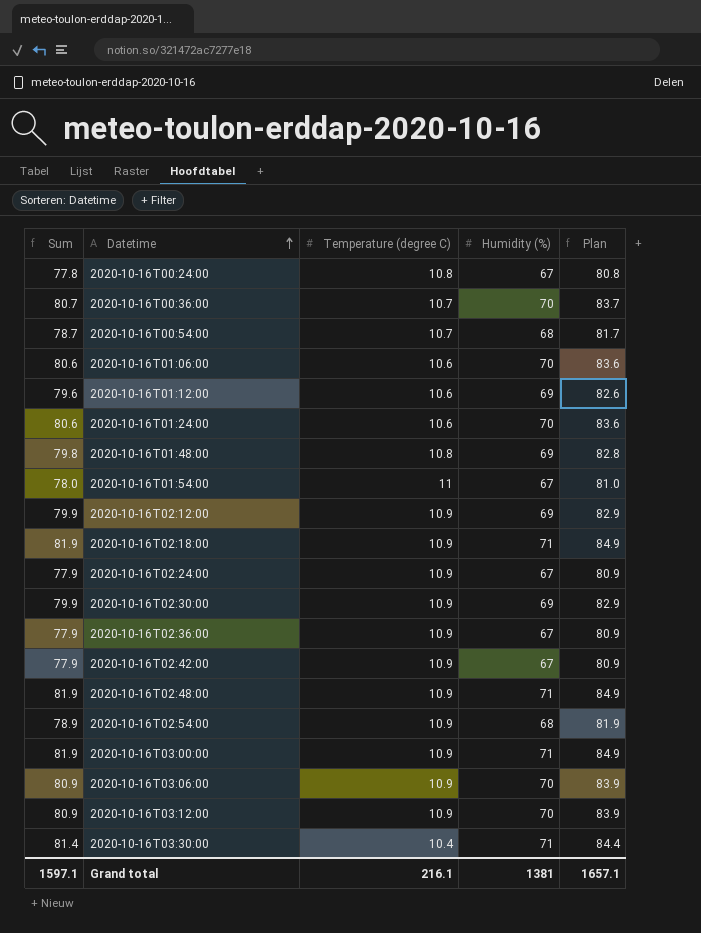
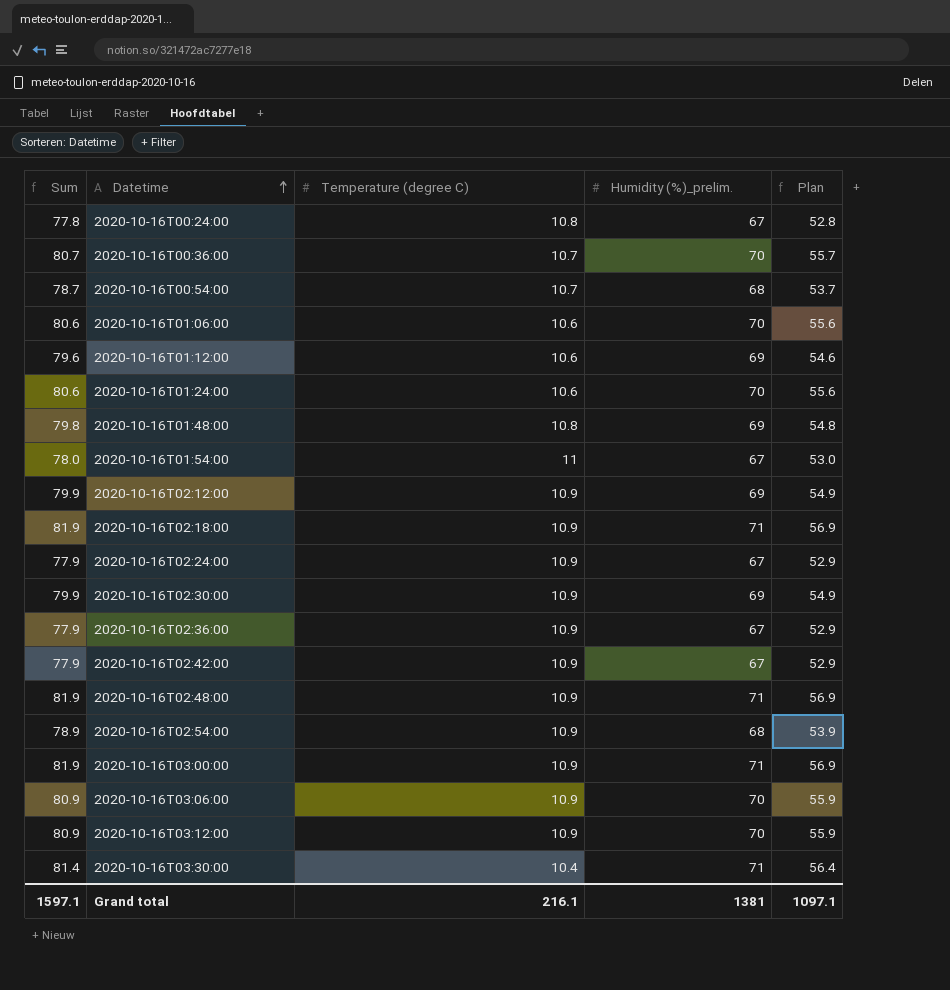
column name: Humidity (%) -> Humidity (%)_prelim.
column Plan | formula: [Sum] + 3 -> [Sum] - 25
Grand total | Plan: 1657.1 -> 1097.1

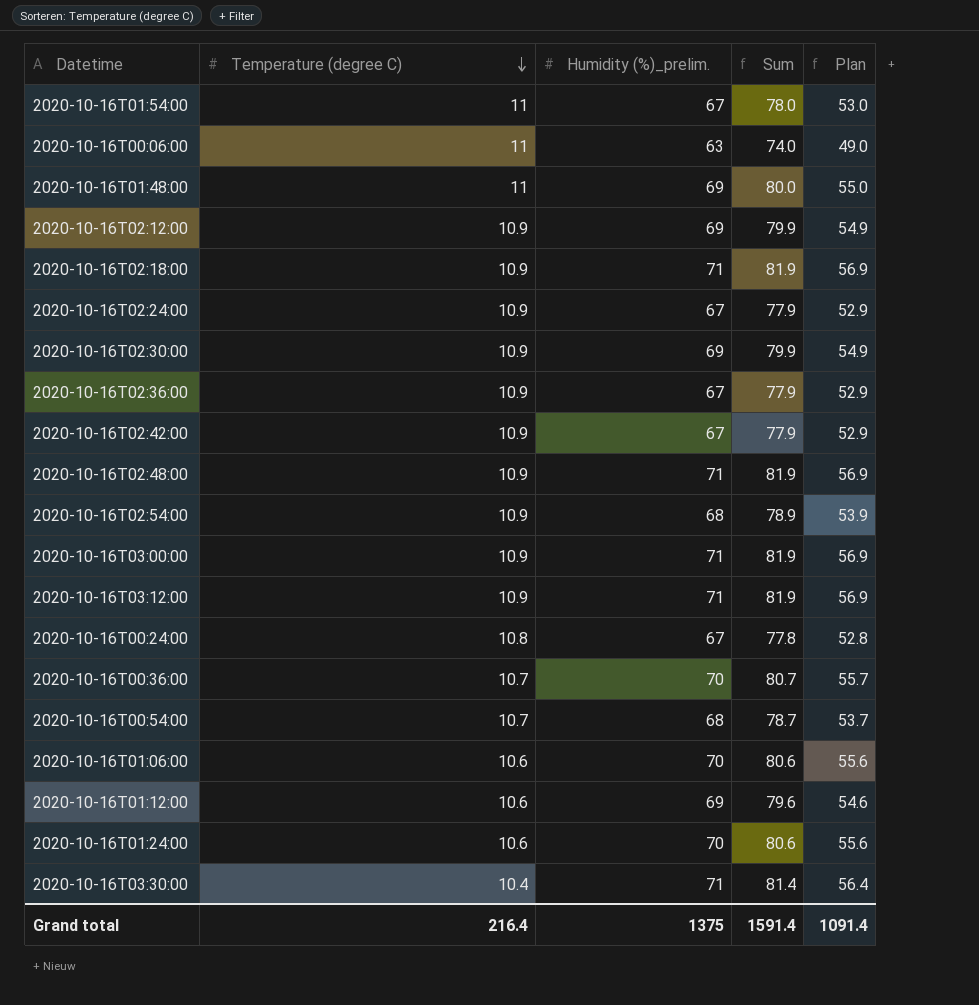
row order: Datetime ascending -> Temperature (degree C) descending
column Sum | position: 1 -> 4
row 2020-10-16T03:06:00: 80.9 | 10.9 | 70 | 55.9 -> none
row 2020-10-16T00:06:00: none -> 11 | 63 | 74.0 | 49.0
2020-10-16T01:48:00 | Temperature (degree C): 10.8 -> 11
2020-10-16T01:48:00 | Sum: 79.8 -> 80.0
2020-10-16T01:48:00 | Plan: 54.8 -> 55.0
2020-10-16T03:12:00 | Humidity (%)_prelim.: 70 -> 71
2020-10-16T03:12:00 | Sum: 80.9 -> 81.9
2020-10-16T03:12:00 | Plan: 55.9 -> 56.9
Grand total | Temperature (degree C): 216.1 -> 216.4
Grand total | Humidity (%)_prelim.: 1381 -> 1375
Grand total | Sum: 1597.1 -> 1591.4
Grand total | Plan: 1097.1 -> 1091.4

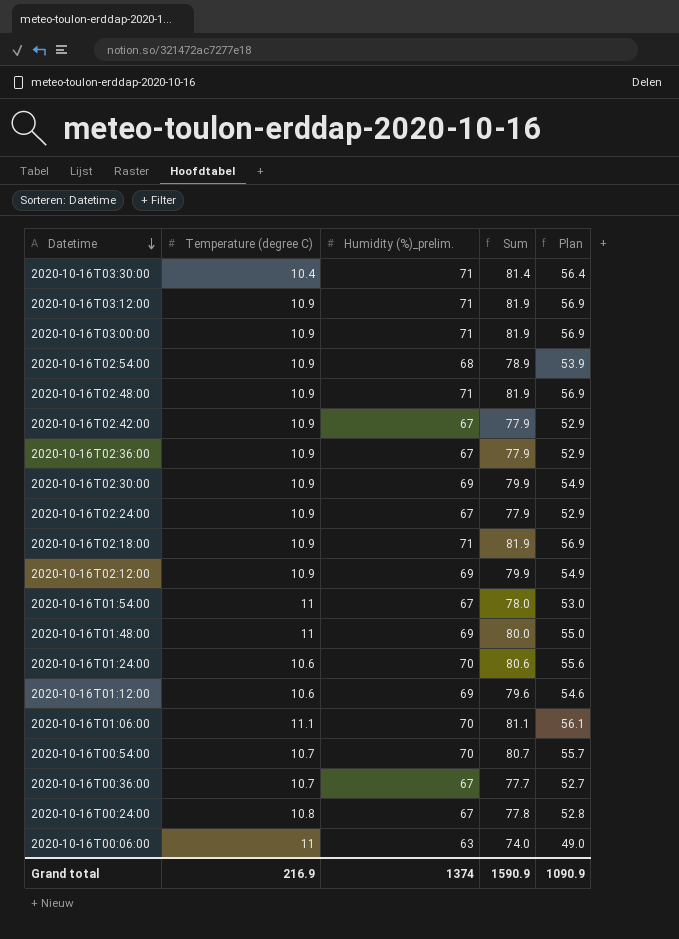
row order: Temperature (degree C) descending -> Datetime descending
2020-10-16T01:06:00 | Temperature (degree C): 10.6 -> 11.1
2020-10-16T01:06:00 | Sum: 80.6 -> 81.1
2020-10-16T01:06:00 | Plan: 55.6 -> 56.1
2020-10-16T00:54:00 | Humidity (%)_prelim.: 68 -> 70
2020-10-16T00:54:00 | Sum: 78.7 -> 80.7
2020-10-16T00:54:00 | Plan: 53.7 -> 55.7
2020-10-16T00:36:00 | Humidity (%)_prelim.: 70 -> 67
2020-10-16T00:36:00 | Sum: 80.7 -> 77.7
2020-10-16T00:36:00 | Plan: 55.7 -> 52.7
Grand total | Temperature (degree C): 216.4 -> 216.9
Grand total | Humidity (%)_prelim.: 1375 -> 1374
Grand total | Sum: 1591.4 -> 1590.9
Grand total | Plan: 1091.4 -> 1090.9

